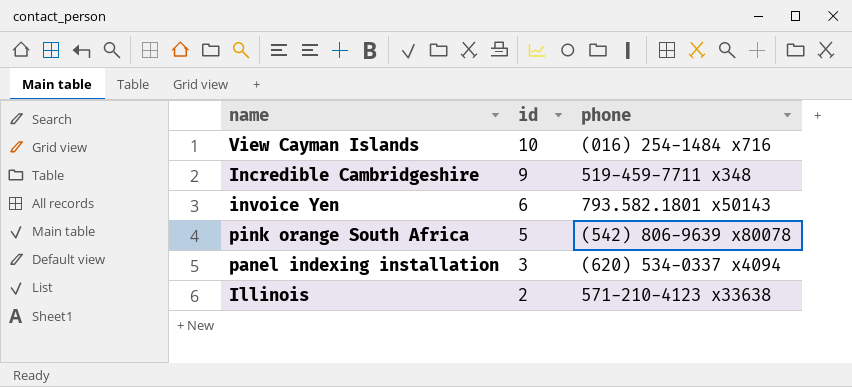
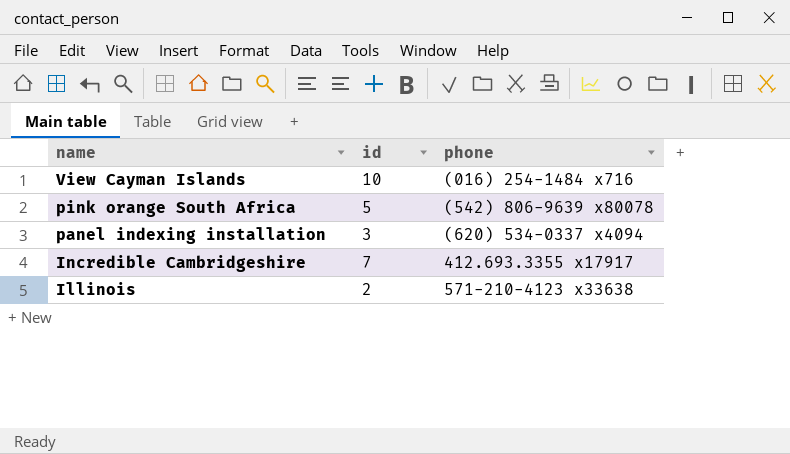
row order: id descending -> name descending
row invoice Yen: 6 | 793.582.1801 x50143 -> none
Incredible Cambridgeshire | id: 9 -> 7
Incredible Cambridgeshire | phone: 519-459-7711 x348 -> 412.693.3355 x17917

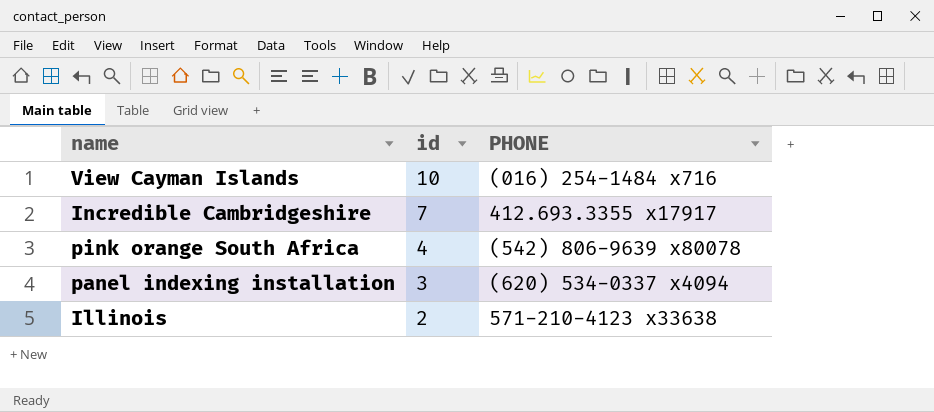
row order: name descending -> id descending
column name: phone -> PHONE
pink orange South Africa | id: 5 -> 4

